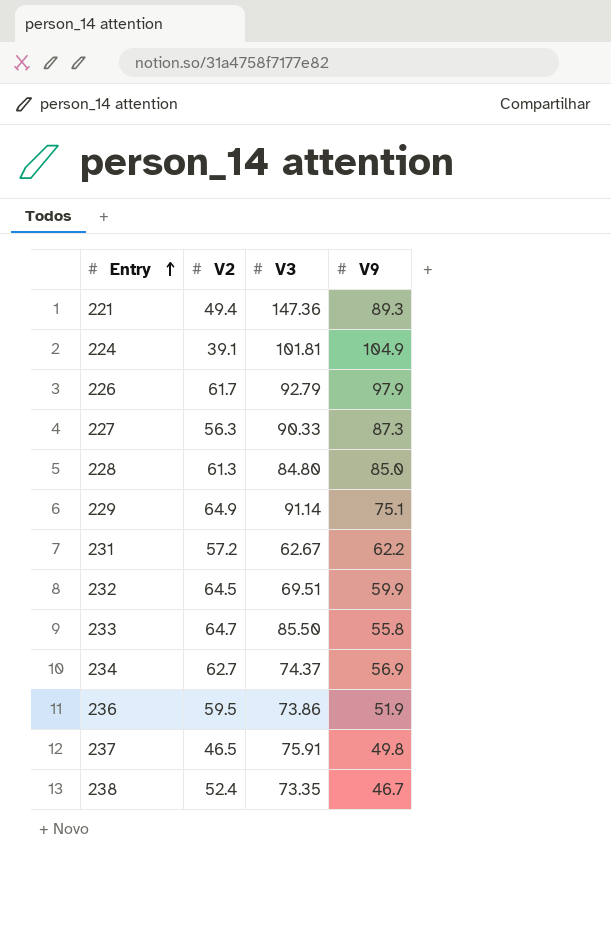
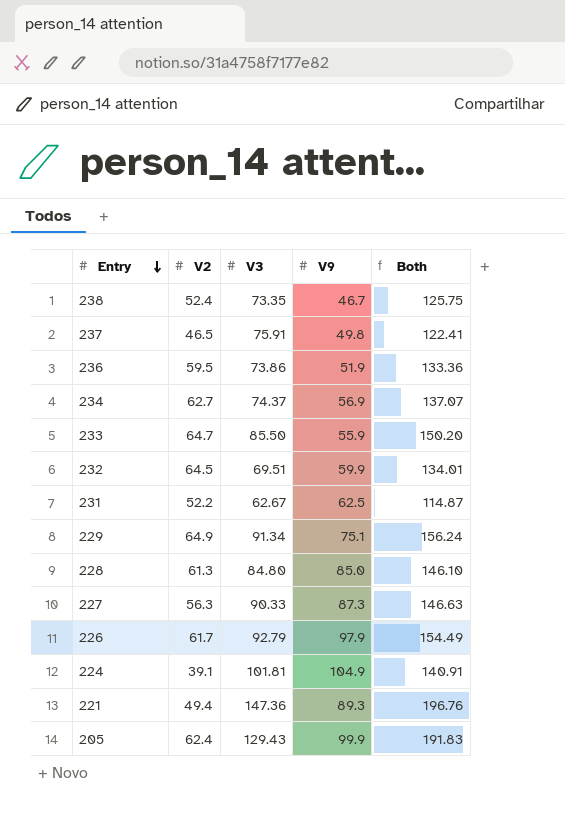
row order: Entry ascending -> Entry descending
column Both | formula: none -> [V2] + [V3]
233 | V9: 55.8 -> 55.9
231 | V2: 57.2 -> 52.2
231 | V9: 62.2 -> 62.5
229 | V3: 91.14 -> 91.34
row 205: none -> 62.4 | 129.43 | 99.9 | 191.83

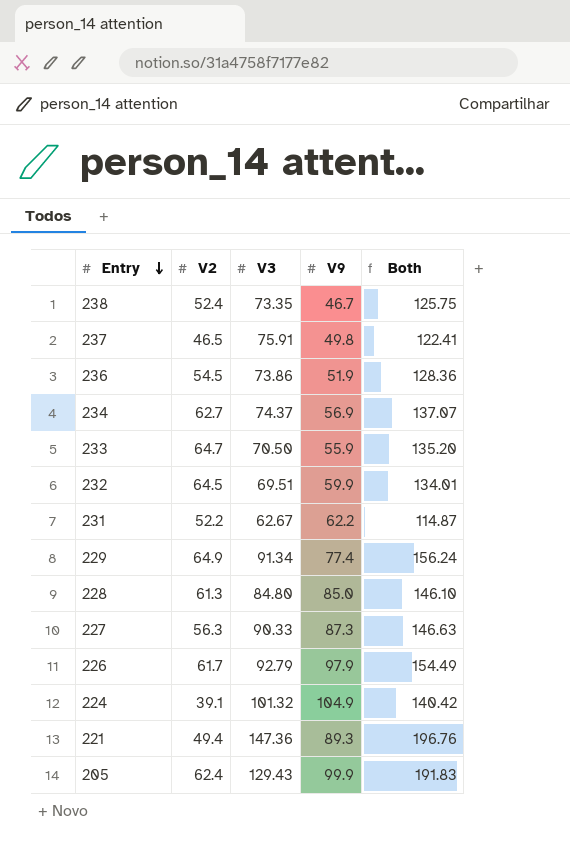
236 | V2: 59.5 -> 54.5
236 | Both: 133.36 -> 128.36
233 | V3: 85.50 -> 70.50
233 | Both: 150.20 -> 135.20
231 | V9: 62.5 -> 62.2
229 | V9: 75.1 -> 77.4
224 | V3: 101.81 -> 101.32
224 | Both: 140.91 -> 140.42

